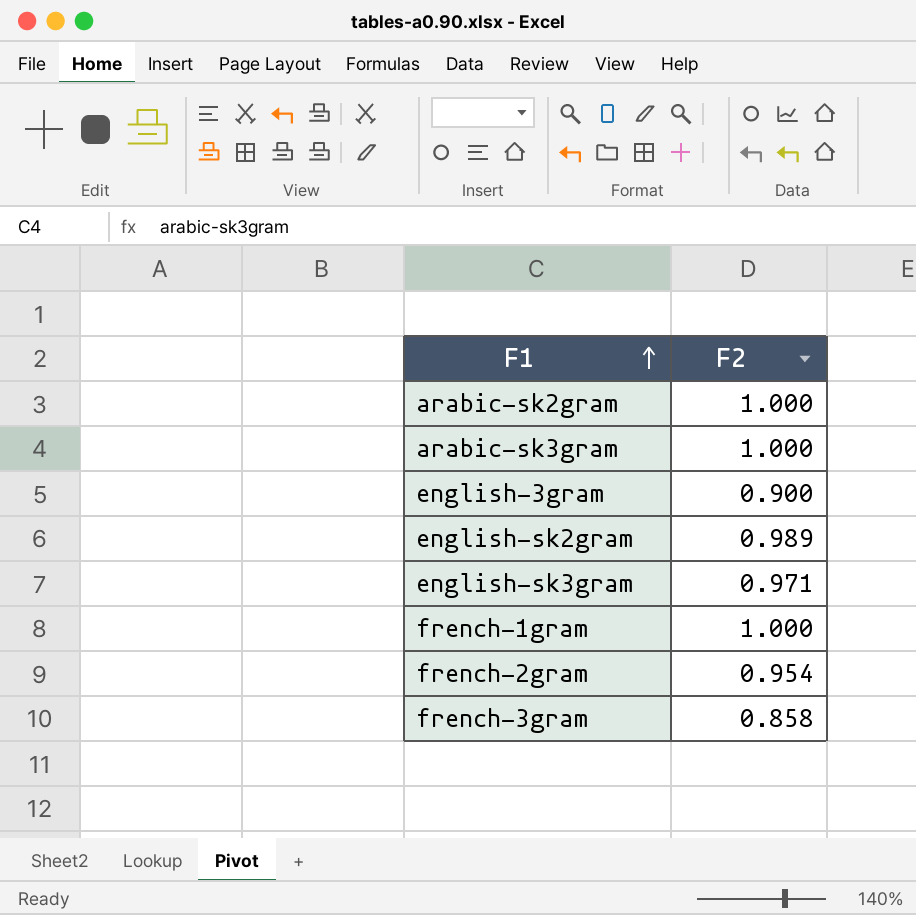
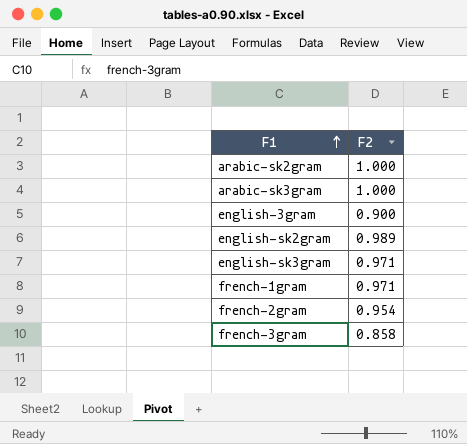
french-1gram | F2: 1.000 -> 0.971

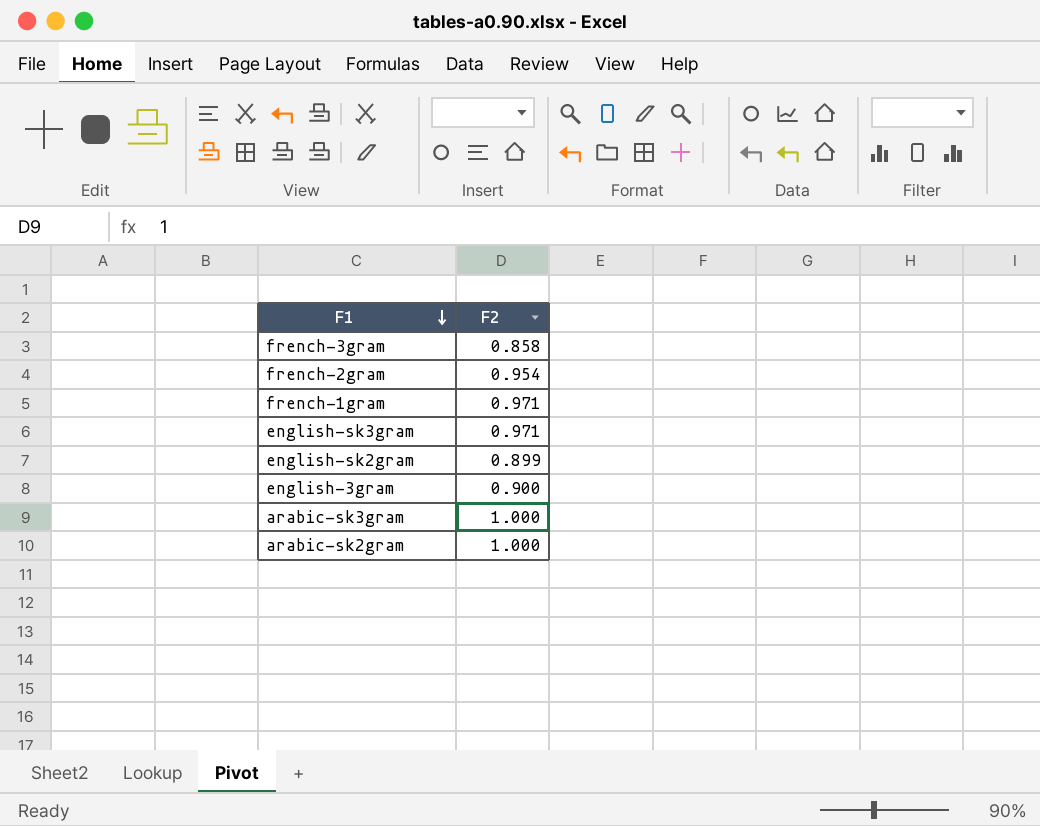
row order: F1 ascending -> F1 descending
english-sk2gram | F2: 0.989 -> 0.899

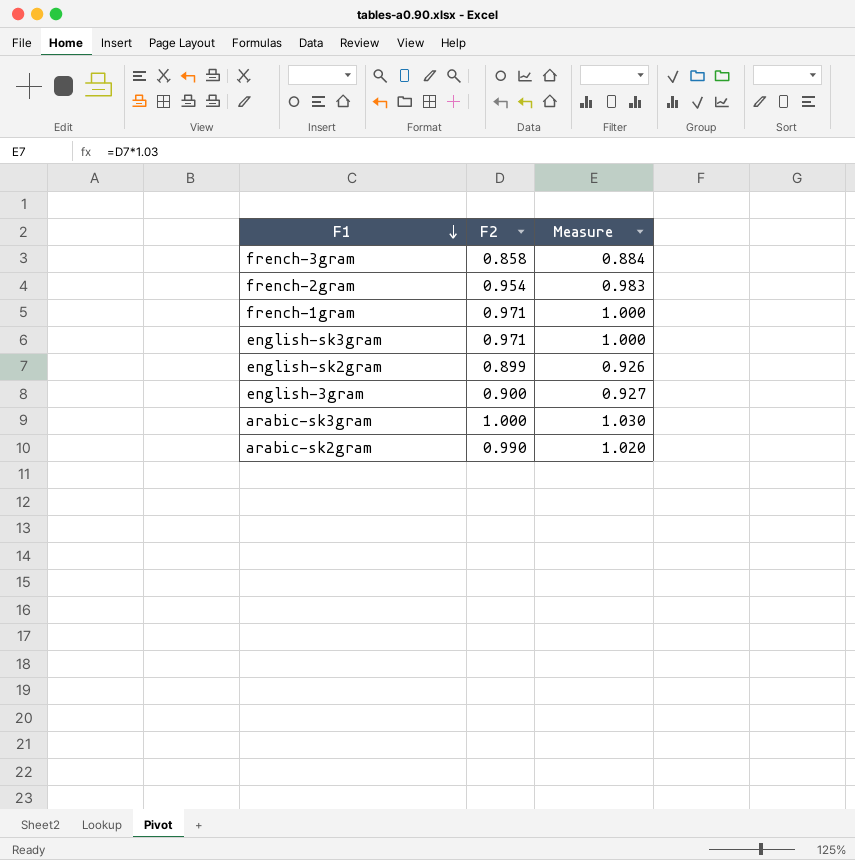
column Measure | formula: none -> [F2] * 1.03
arabic-sk2gram | F2: 1.000 -> 0.990

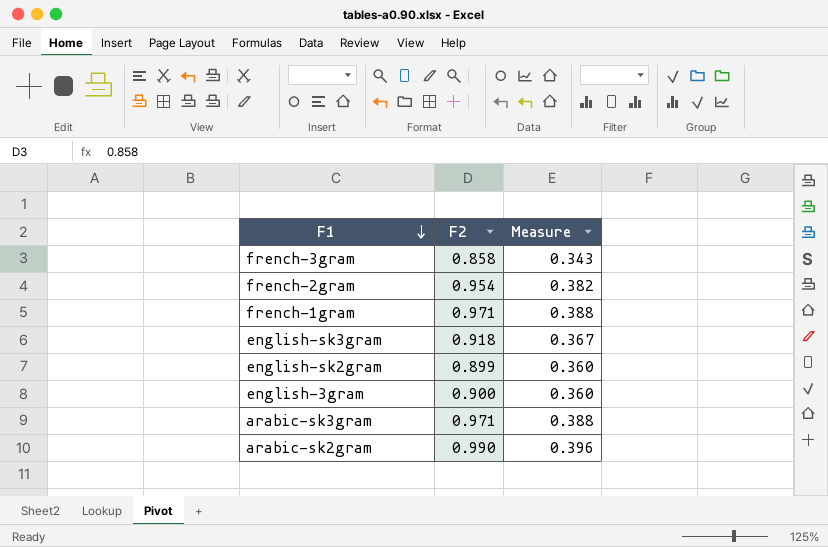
column Measure | formula: [F2] * 1.03 -> [F2] * 0.4
english-sk3gram | F2: 0.971 -> 0.918
arabic-sk3gram | F2: 1.000 -> 0.971

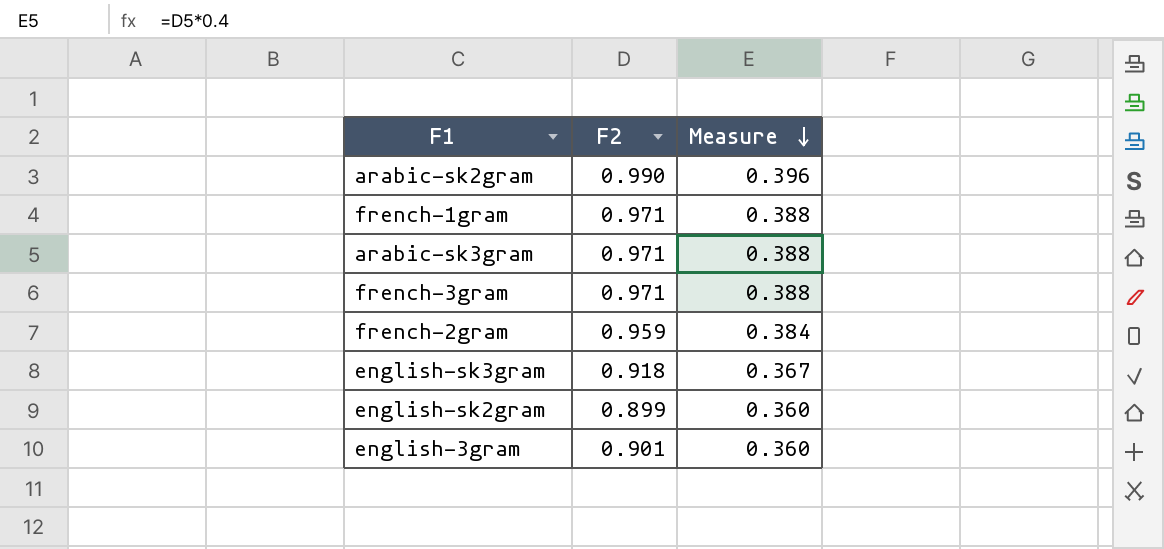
row order: F1 descending -> Measure descending
french-3gram | F2: 0.858 -> 0.971
french-3gram | Measure: 0.343 -> 0.388
french-2gram | F2: 0.954 -> 0.959
french-2gram | Measure: 0.382 -> 0.384
english-3gram | F2: 0.900 -> 0.901

